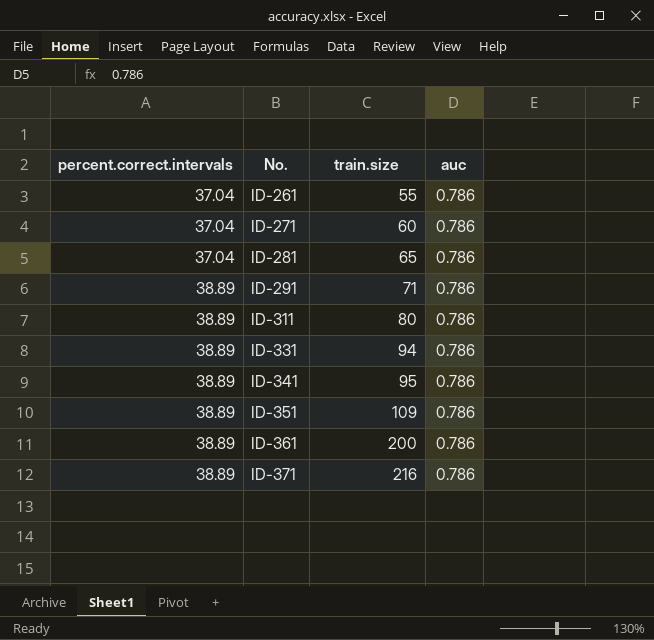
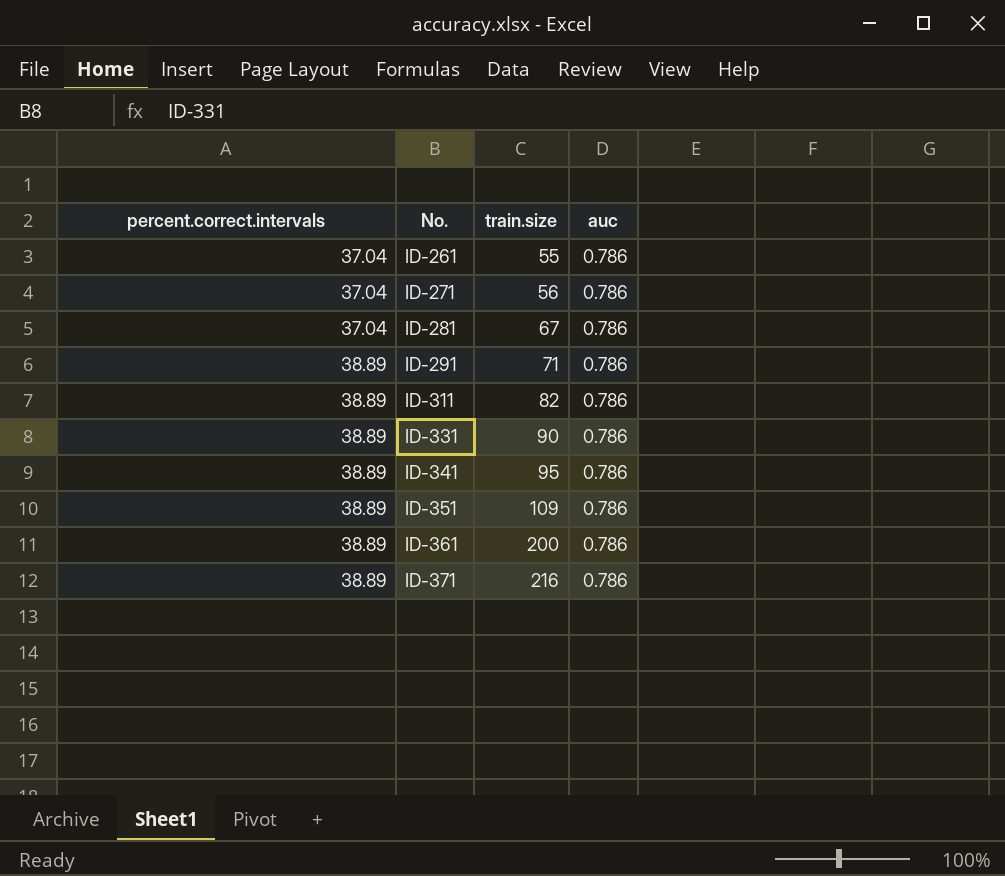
ID-271 | train.size: 60 -> 56
ID-281 | train.size: 65 -> 67
ID-311 | train.size: 80 -> 82
ID-331 | train.size: 94 -> 90

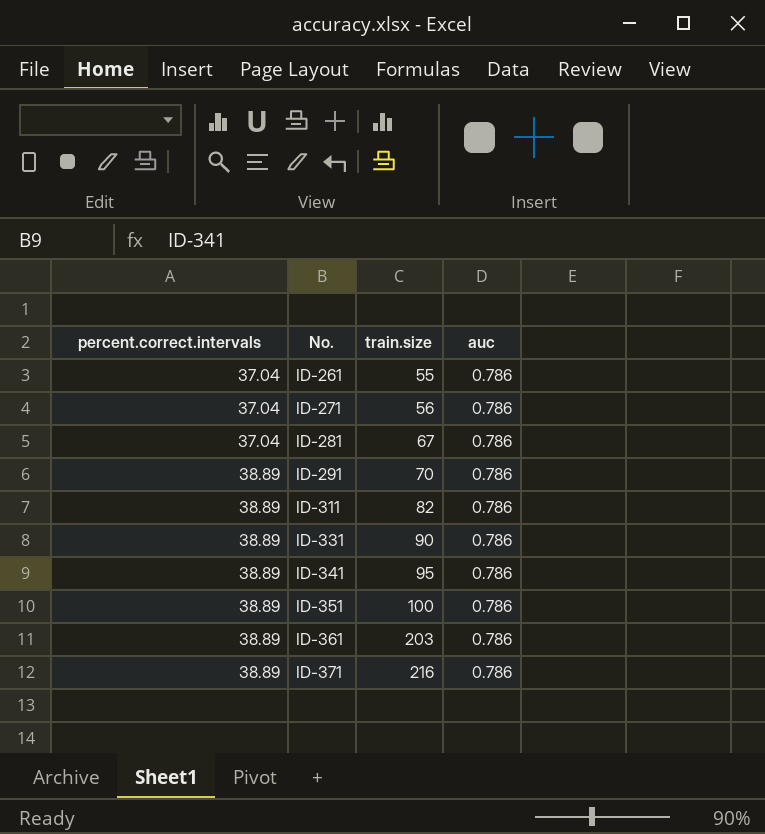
ID-291 | train.size: 71 -> 70
ID-351 | train.size: 109 -> 100
ID-361 | train.size: 200 -> 203

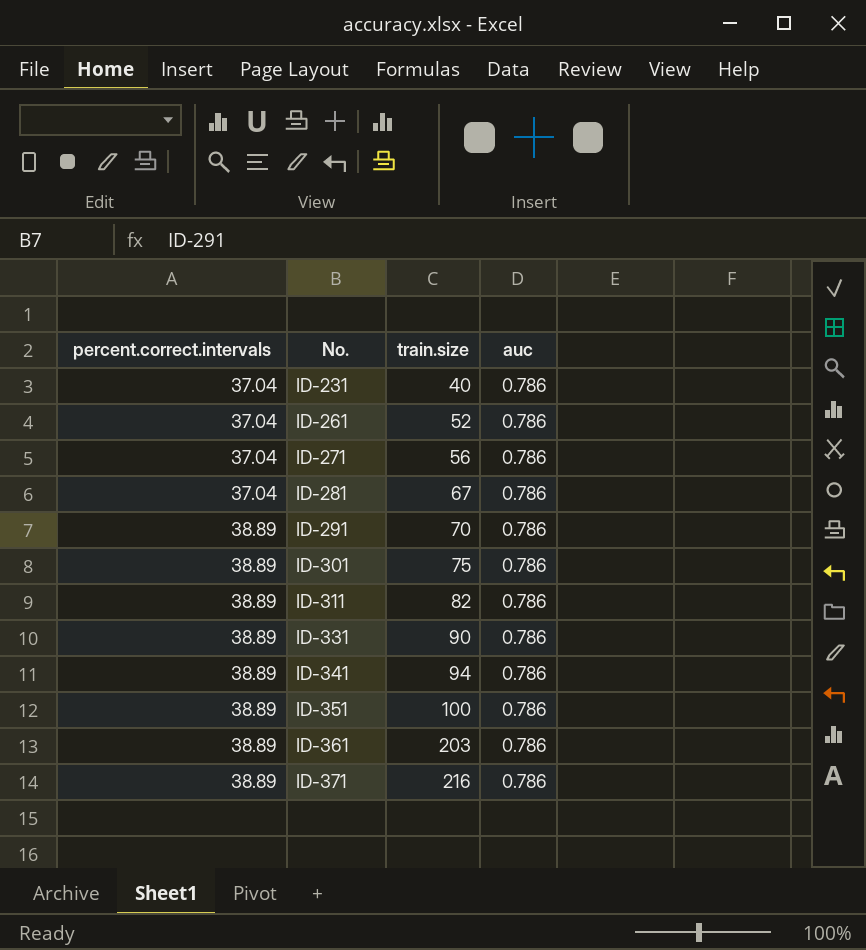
row ID-231: none -> 37.04 | 40 | 0.786
ID-261 | train.size: 55 -> 52
row ID-301: none -> 38.89 | 75 | 0.786
ID-341 | train.size: 95 -> 94

